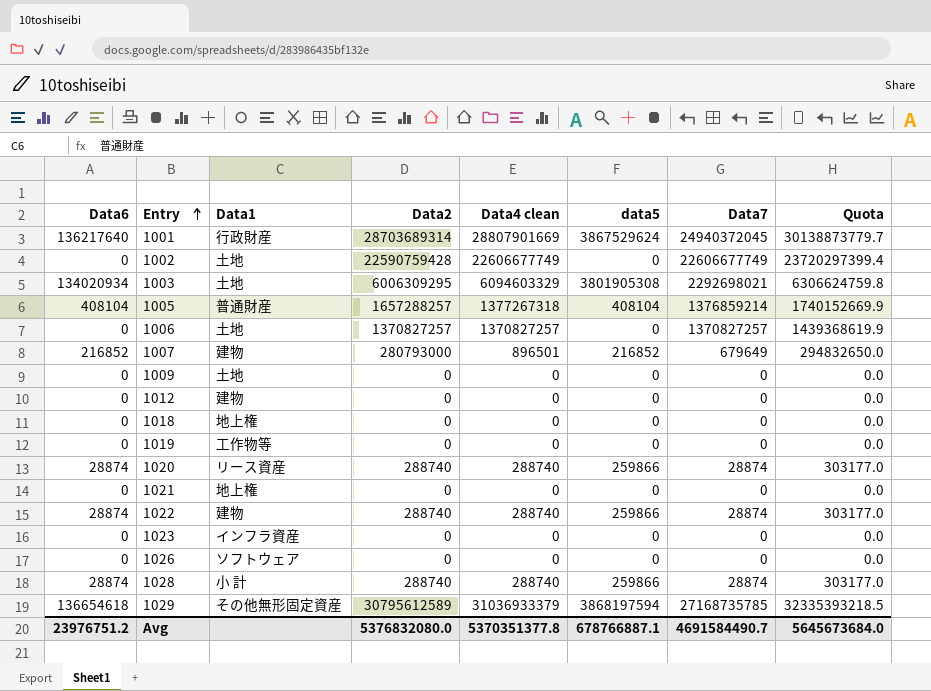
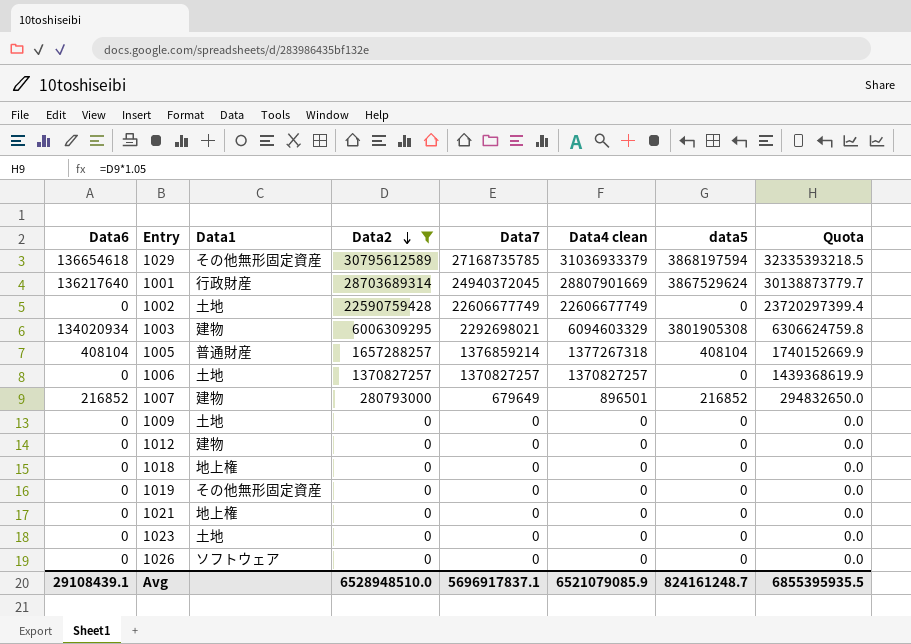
filter: none -> Data2 != 288740
row order: Entry ascending -> Data2 descending
column Data7 | position: 7 -> 5
1003 | Data1: 土地 -> 建物
1019 | Data1: 工作物等 -> その他無形固定資産
1023 | Data1: インフラ資産 -> 土地
Avg | Data6: 23976751.2 -> 29108439.1
Avg | Data2: 5376832080.0 -> 6528948510.0
Avg | Data7: 4691584490.7 -> 5696917837.1
Avg | Data4 clean: 5370351377.8 -> 6521079085.9
Avg | data5: 678766887.1 -> 824161248.7
Avg | Quota: 5645673684.0 -> 6855395935.5

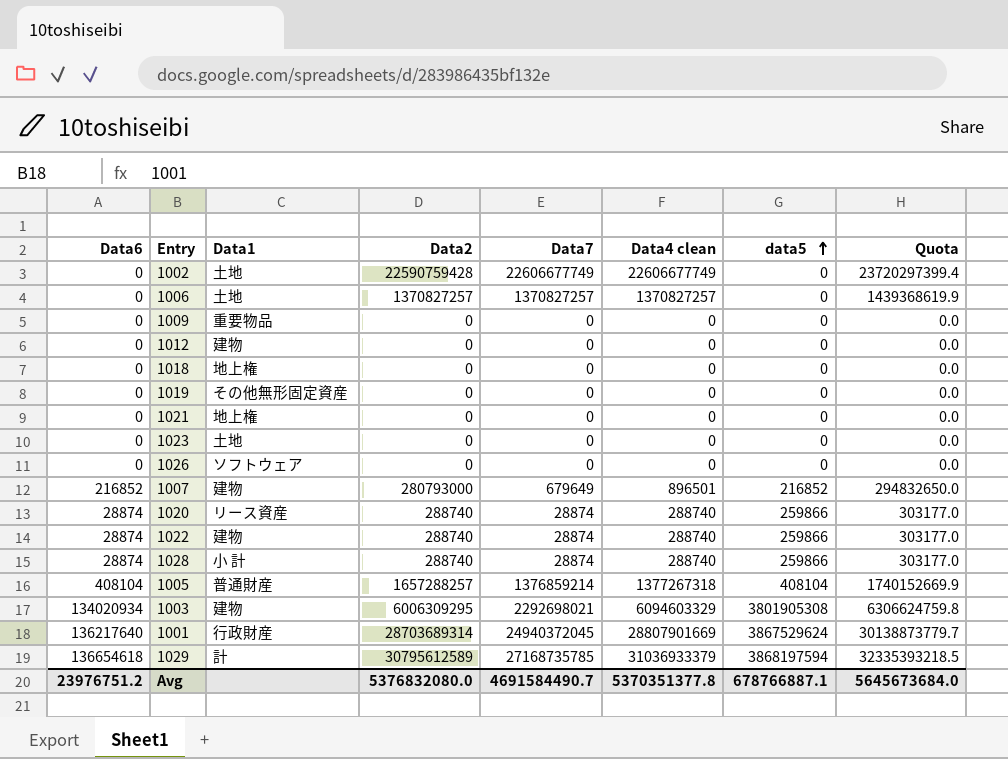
filter: Data2 != 288740 -> none
row order: Data2 descending -> data5 ascending
1009 | Data1: 土地 -> 重要物品
1029 | Data1: その他無形固定資産 -> 計
Avg | Data6: 29108439.1 -> 23976751.2
Avg | Data2: 6528948510.0 -> 5376832080.0
Avg | Data7: 5696917837.1 -> 4691584490.7
Avg | Data4 clean: 6521079085.9 -> 5370351377.8
Avg | data5: 824161248.7 -> 678766887.1
Avg | Quota: 6855395935.5 -> 5645673684.0

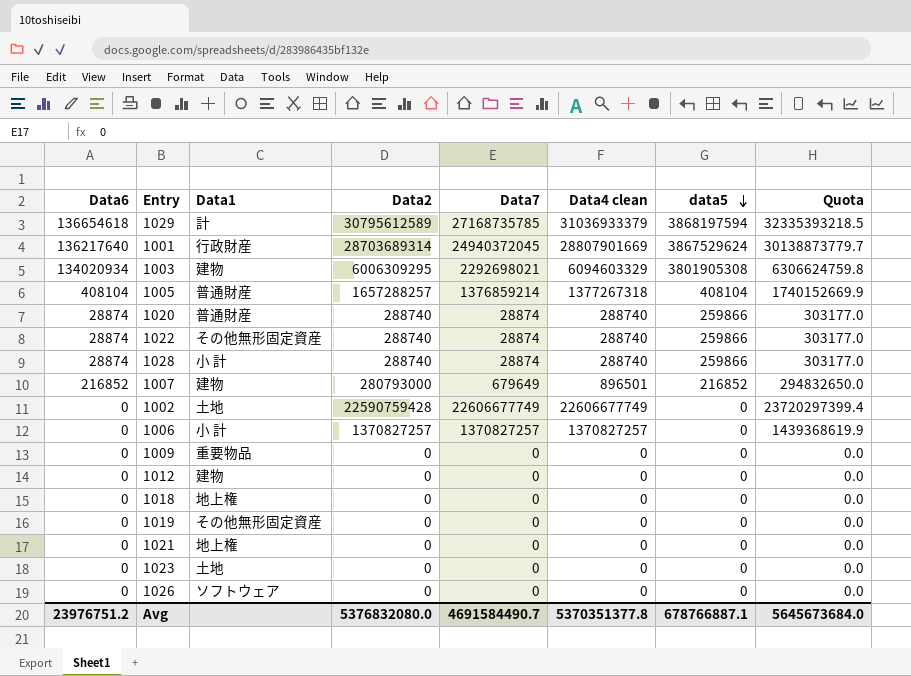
row order: data5 ascending -> data5 descending
1020 | Data1: リース資産 -> 普通財産
1022 | Data1: 建物 -> その他無形固定資産
1006 | Data1: 土地 -> 小 計

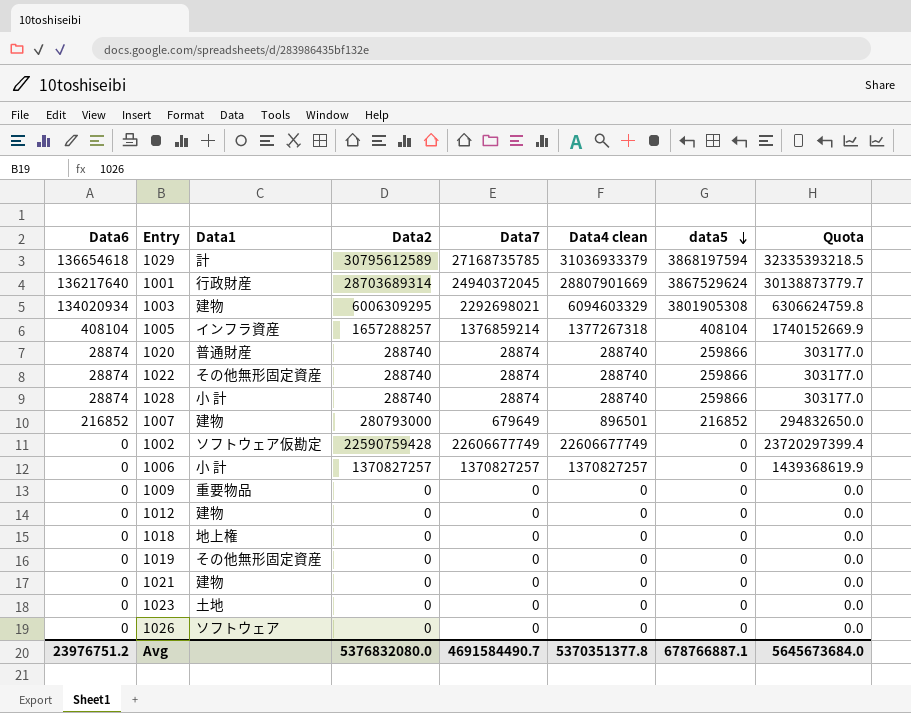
1005 | Data1: 普通財産 -> インフラ資産
1002 | Data1: 土地 -> ソフトウェア仮勘定
1021 | Data1: 地上権 -> 建物

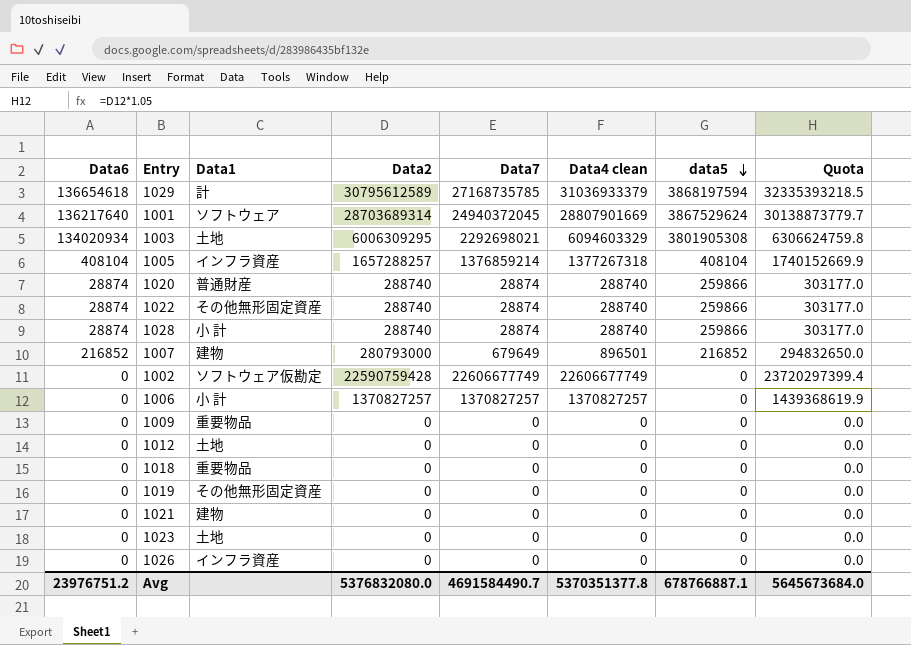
1001 | Data1: 行政財産 -> ソフトウェア
1003 | Data1: 建物 -> 土地
1012 | Data1: 建物 -> 土地
1018 | Data1: 地上権 -> 重要物品
1026 | Data1: ソフトウェア -> インフラ資産

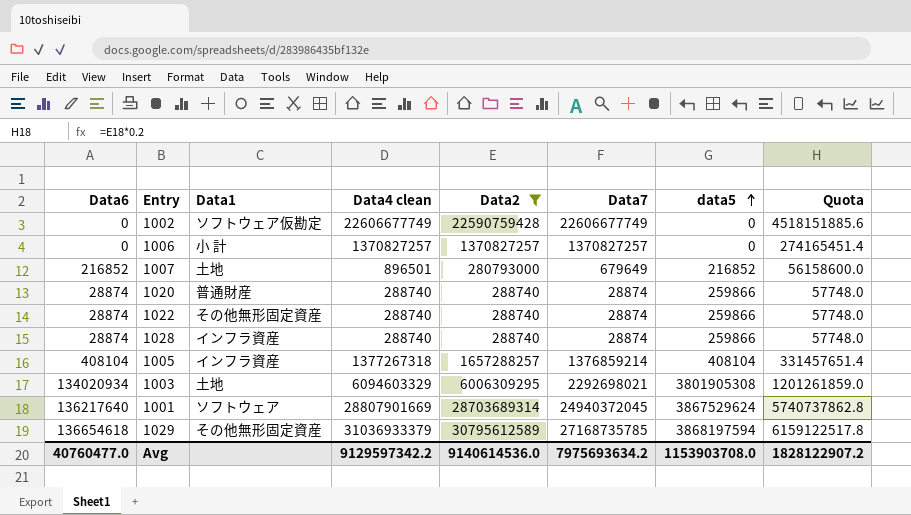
filter: none -> Data2 != 0
row order: data5 descending -> data5 ascending
column Data4 clean | position: 6 -> 4
column Quota | formula: [Data2] * 1.05 -> [Data2] * 0.2
1007 | Data1: 建物 -> 土地
1028 | Data1: 小 計 -> インフラ資産
1029 | Data1: 計 -> その他無形固定資産
Avg | Data6: 23976751.2 -> 40760477.0
Avg | Data4 clean: 5370351377.8 -> 9129597342.2
Avg | Data2: 5376832080.0 -> 9140614536.0
Avg | Data7: 4691584490.7 -> 7975693634.2
Avg | data5: 678766887.1 -> 1153903708.0
Avg | Quota: 5645673684.0 -> 1828122907.2

